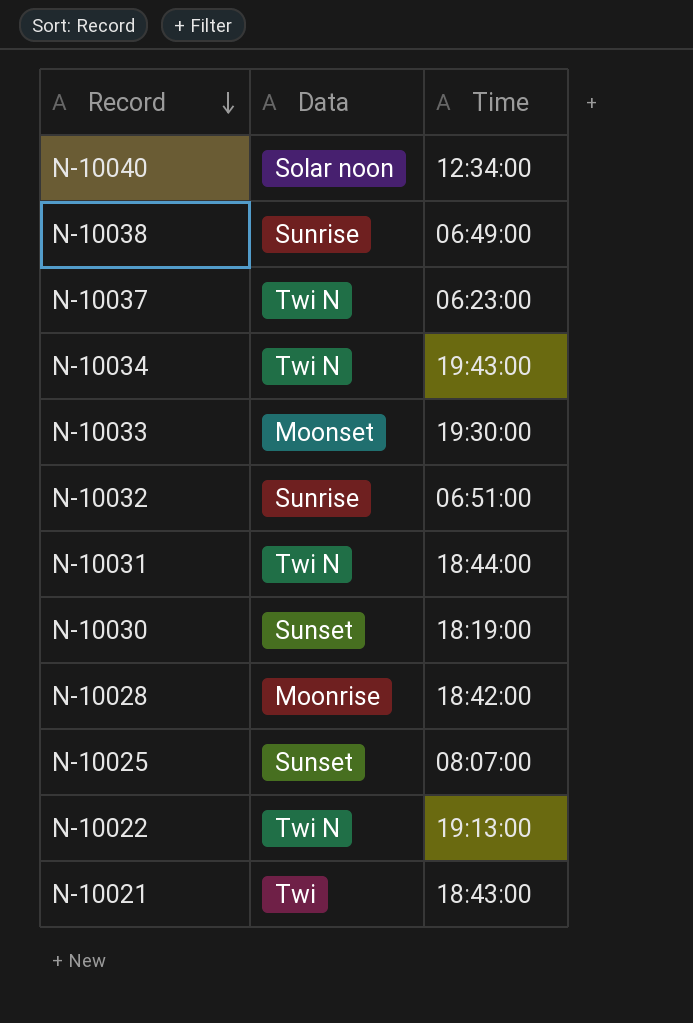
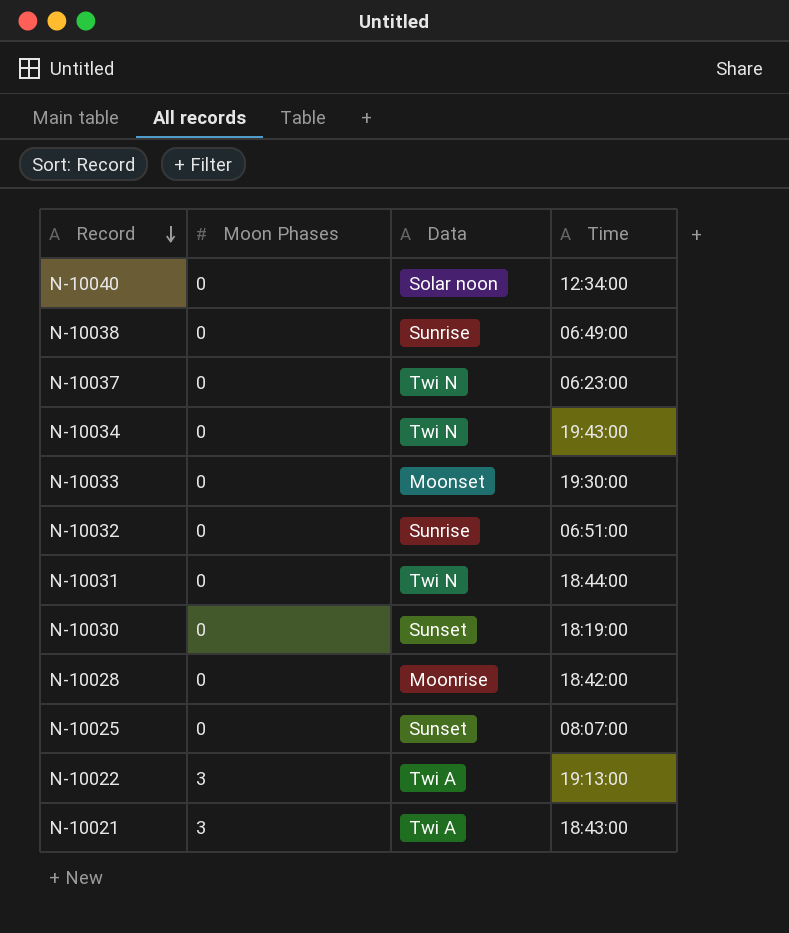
column Moon Phases | position: none -> 2
N-10022 | Data: Twi N -> Twi A
N-10021 | Data: Twi -> Twi A

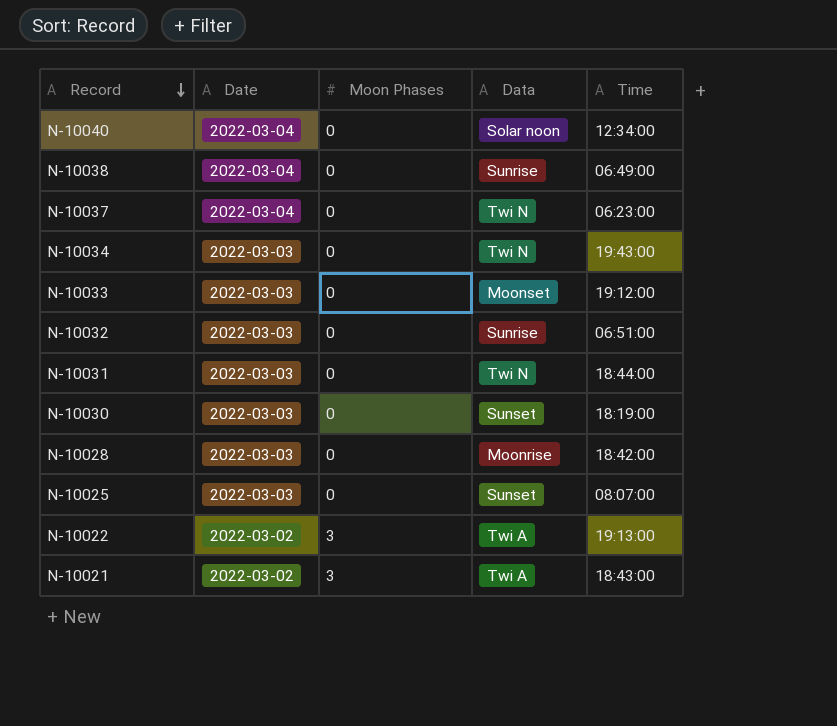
column Date | position: none -> 2
N-10033 | Time: 19:30:00 -> 19:12:00

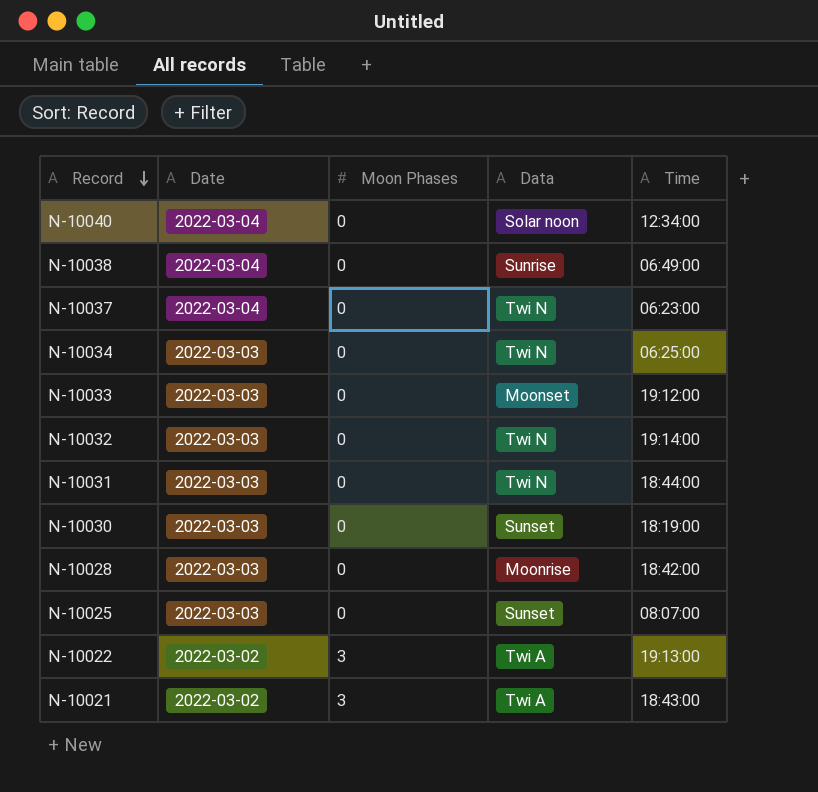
N-10034 | Time: 19:43:00 -> 06:25:00
N-10032 | Data: Sunrise -> Twi N
N-10032 | Time: 06:51:00 -> 19:14:00

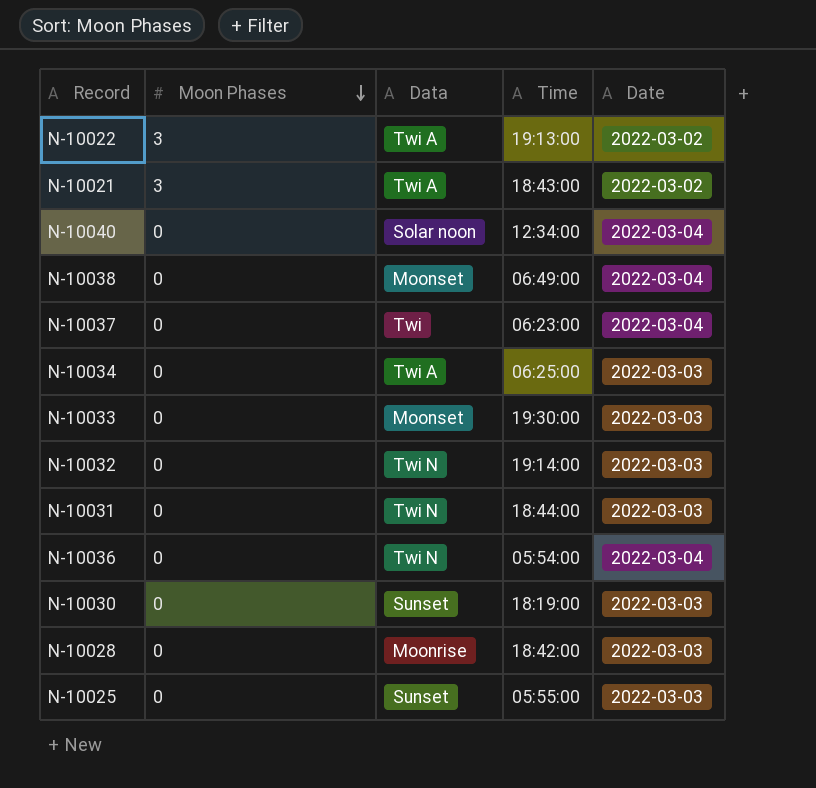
row order: Record descending -> Moon Phases descending
column Date | position: 2 -> 5
N-10038 | Data: Sunrise -> Moonset
N-10037 | Data: Twi N -> Twi
N-10034 | Data: Twi N -> Twi A
N-10033 | Time: 19:12:00 -> 19:30:00
row N-10036: none -> 0 | Twi N | 05:54:00 | 2022-03-04
N-10025 | Time: 08:07:00 -> 05:55:00

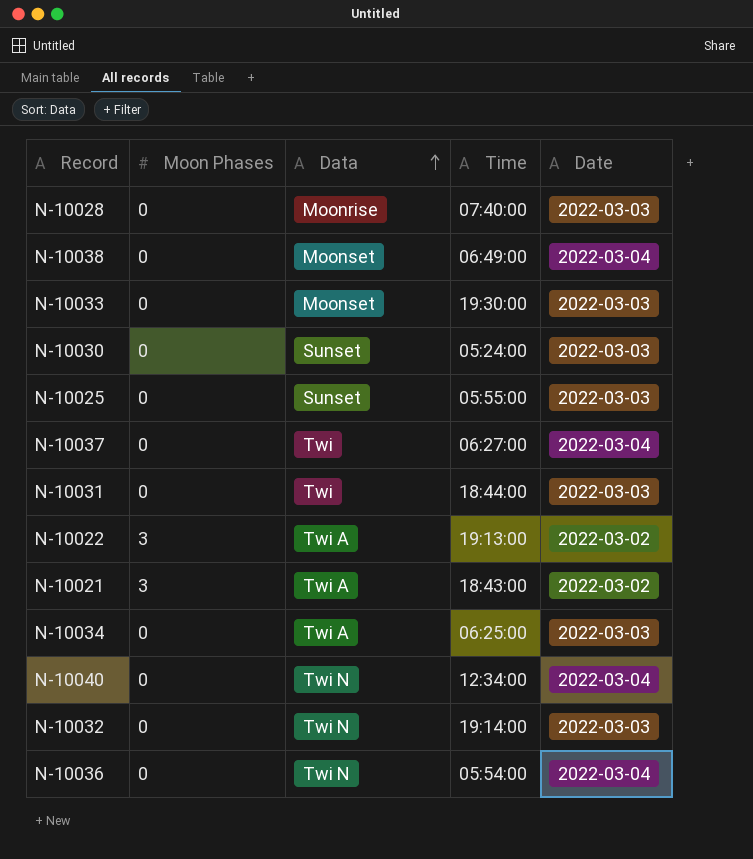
row order: Moon Phases descending -> Data ascending
N-10028 | Time: 18:42:00 -> 07:40:00
N-10030 | Time: 18:19:00 -> 05:24:00
N-10037 | Time: 06:23:00 -> 06:27:00
N-10031 | Data: Twi N -> Twi
N-10040 | Data: Solar noon -> Twi N

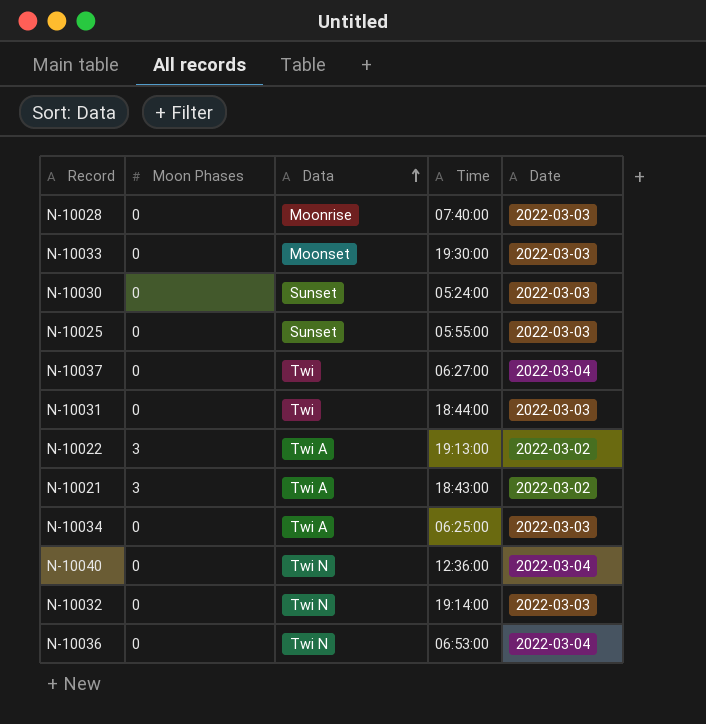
row N-10038: 0 | Moonset | 06:49:00 | 2022-03-04 -> none
N-10040 | Time: 12:34:00 -> 12:36:00
N-10036 | Time: 05:54:00 -> 06:53:00

